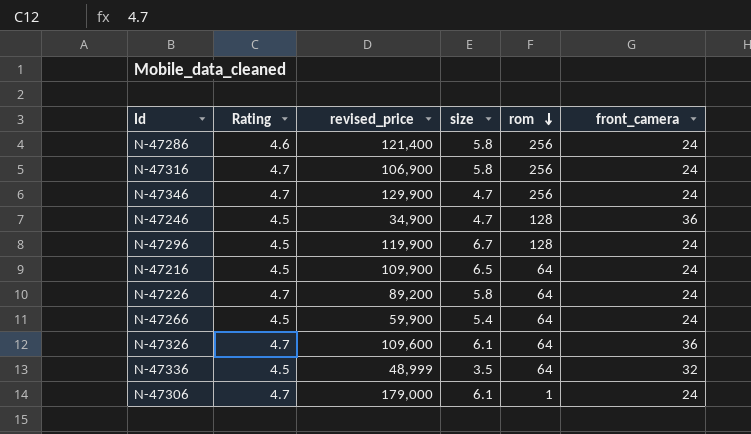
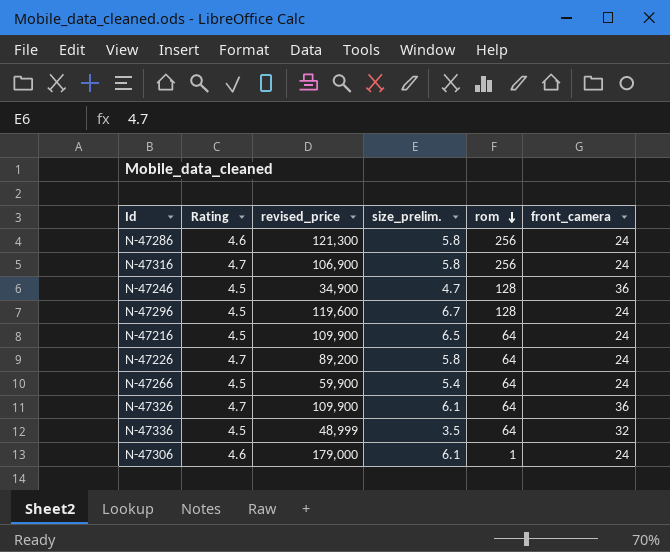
column name: size -> size_prelim.
row N-47346: 4.7 | 129,900 | 4.7 | 256 | 24 -> none
N-47286 | revised_price: 121,400 -> 121,300
N-47296 | revised_price: 119,900 -> 119,600
N-47326 | revised_price: 109,600 -> 109,900
N-47306 | Rating: 4.7 -> 4.6

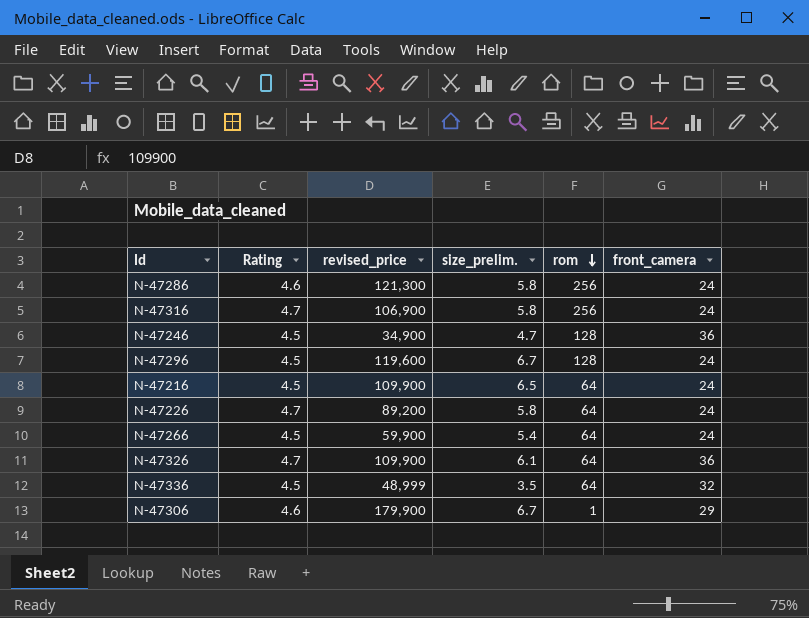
N-47306 | revised_price: 179,000 -> 179,900
N-47306 | size_prelim.: 6.1 -> 6.7
N-47306 | front_camera: 24 -> 29

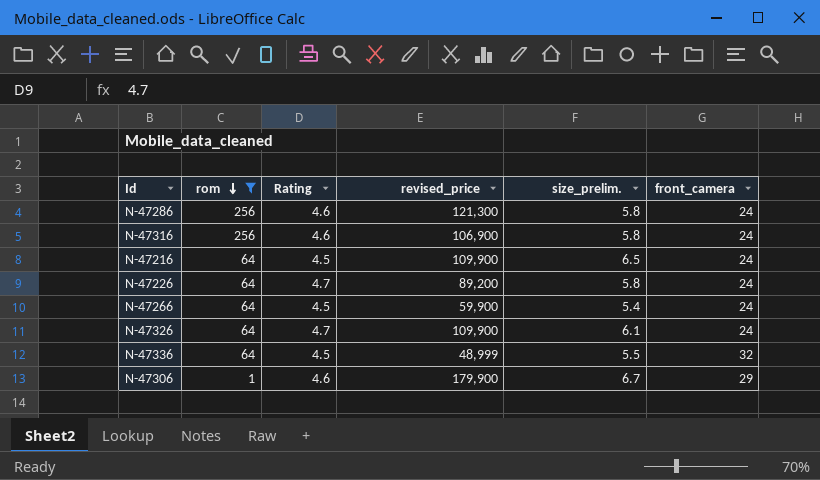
filter: none -> rom != 128
column rom | position: 5 -> 2
N-47316 | Rating: 4.7 -> 4.6
N-47326 | front_camera: 36 -> 24
N-47336 | size_prelim.: 3.5 -> 5.5

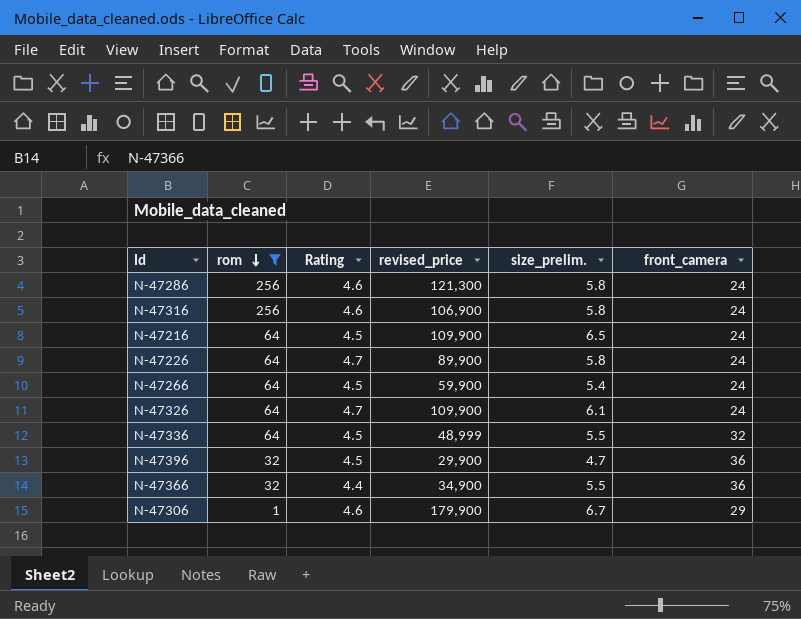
N-47226 | revised_price: 89,200 -> 89,900
row N-47396: none -> 32 | 4.5 | 29,900 | 4.7 | 36
row N-47366: none -> 32 | 4.4 | 34,900 | 5.5 | 36

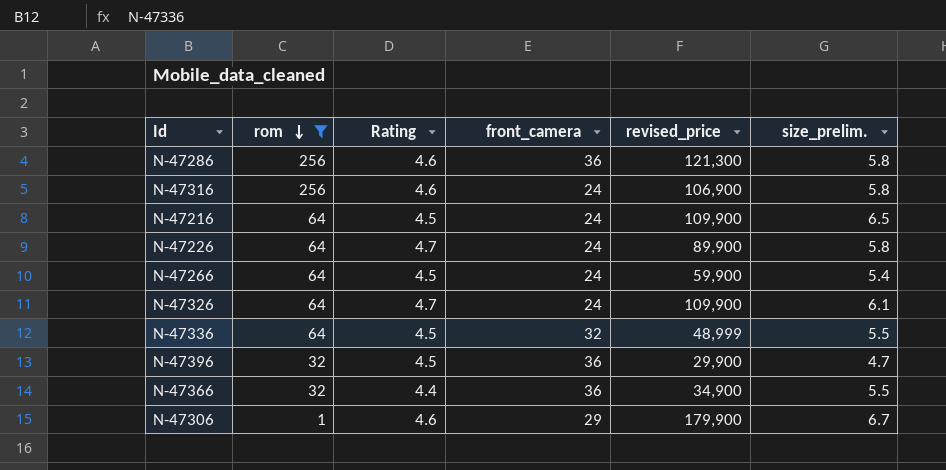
column front_camera | position: 6 -> 4
N-47286 | front_camera: 24 -> 36

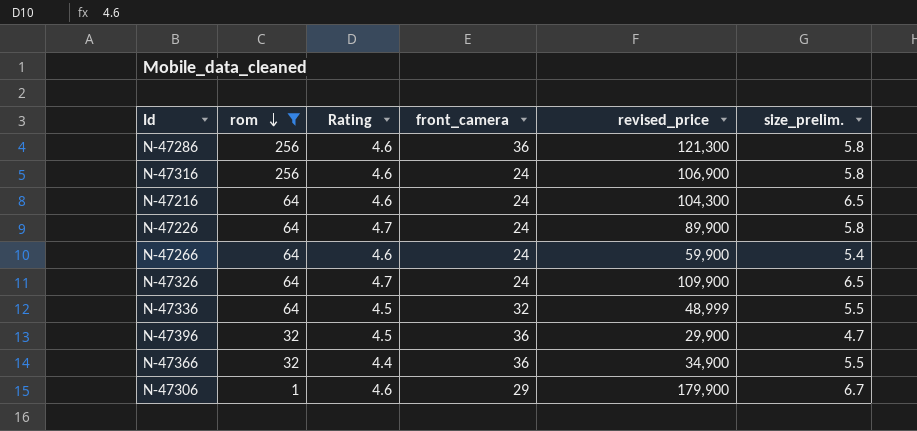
N-47216 | Rating: 4.5 -> 4.6
N-47216 | revised_price: 109,900 -> 104,300
N-47266 | Rating: 4.5 -> 4.6
N-47326 | size_prelim.: 6.1 -> 6.5

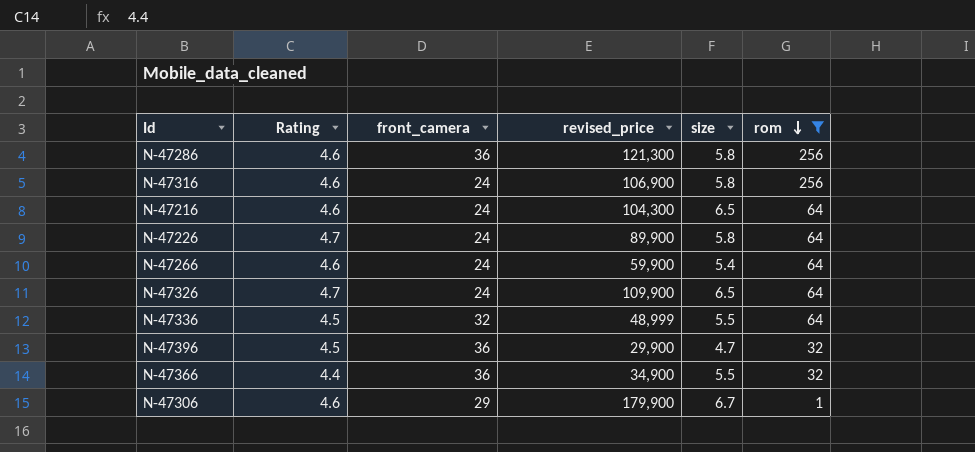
column name: size_prelim. -> size
column rom | position: 2 -> 6

